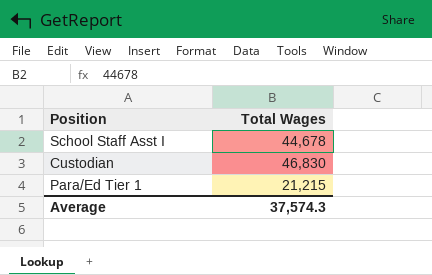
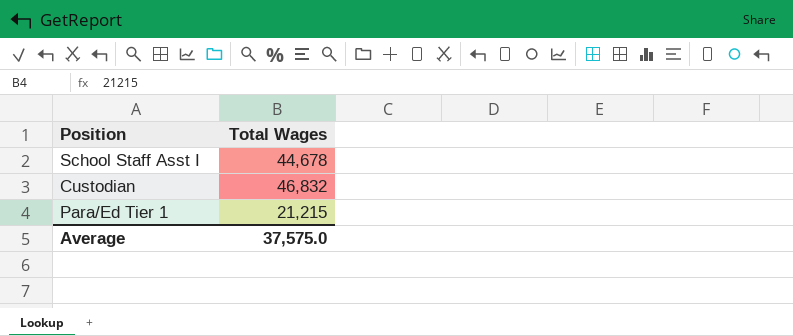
Custodian | Total Wages: 46,830 -> 46,832
Average | Total Wages: 37,574.3 -> 37,575.0

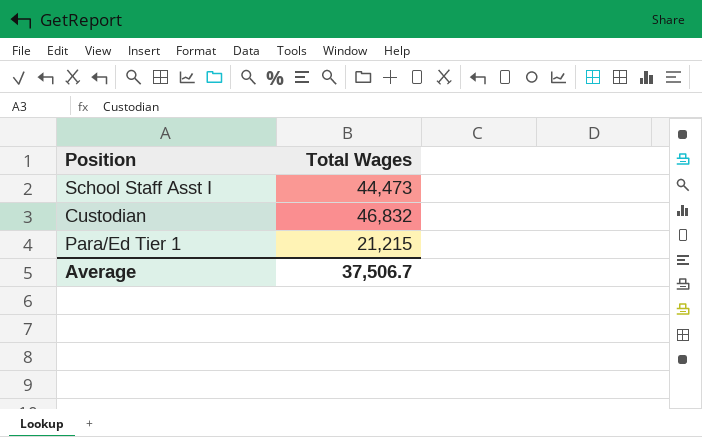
School Staff Asst I | Total Wages: 44,678 -> 44,473
Average | Total Wages: 37,575.0 -> 37,506.7

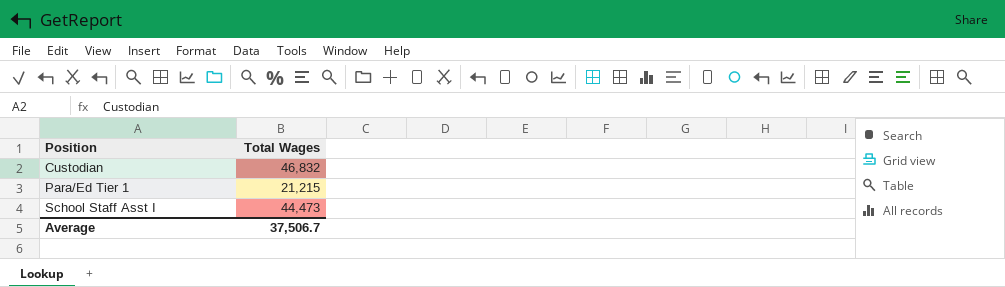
row order: none -> Position ascending

